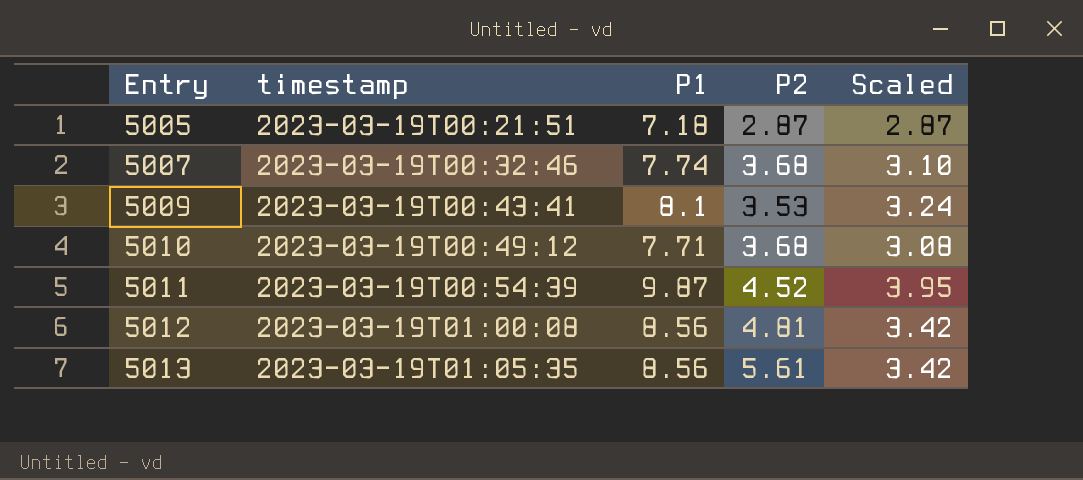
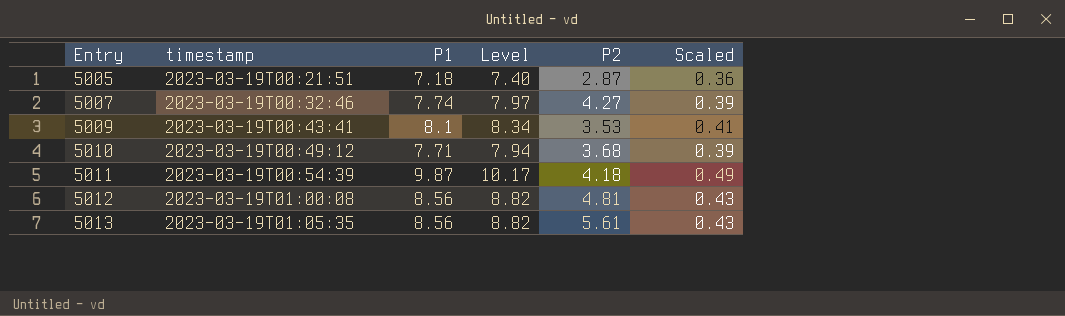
column Level | formula: none -> [P1] * 1.03
column Scaled | formula: [P1] * 0.4 -> [P1] * 0.05
5007 | P2: 3.68 -> 4.27
5011 | P2: 4.52 -> 4.18

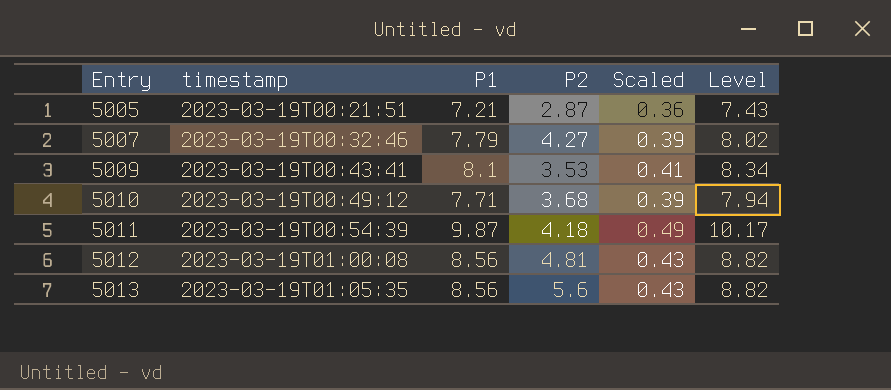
column Level | position: 4 -> 6
5005 | P1: 7.18 -> 7.21
5005 | Level: 7.40 -> 7.43
5007 | P1: 7.74 -> 7.79
5007 | Level: 7.97 -> 8.02
5013 | P2: 5.61 -> 5.6

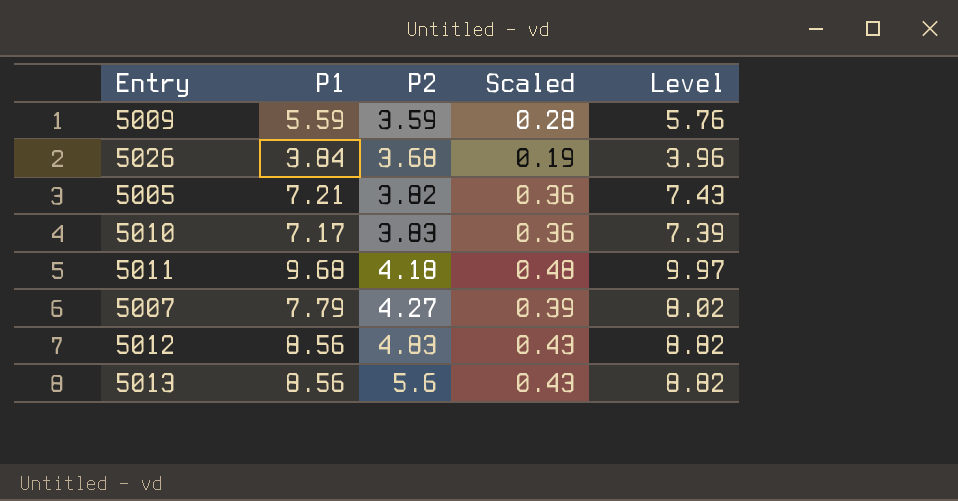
row order: Entry ascending -> P2 ascending
column timestamp | position: 2 -> none
5009 | P1: 8.1 -> 5.59
5009 | P2: 3.53 -> 3.59
5009 | Scaled: 0.41 -> 0.28
5009 | Level: 8.34 -> 5.76
row 5026: none -> 3.84 | 3.68 | 0.19 | 3.96
5005 | P2: 2.87 -> 3.82
5010 | P1: 7.71 -> 7.17
5010 | P2: 3.68 -> 3.83
5010 | Scaled: 0.39 -> 0.36
5010 | Level: 7.94 -> 7.39
5011 | P1: 9.87 -> 9.68
5011 | Scaled: 0.49 -> 0.48
5011 | Level: 10.17 -> 9.97
5012 | P2: 4.81 -> 4.83

